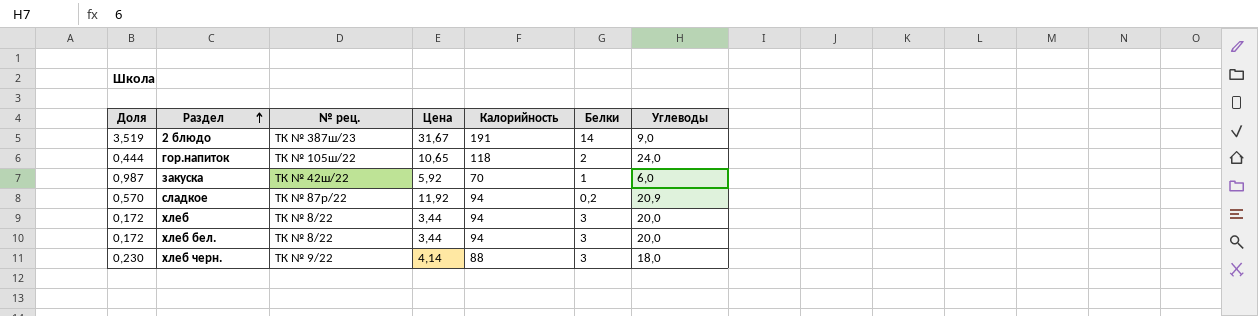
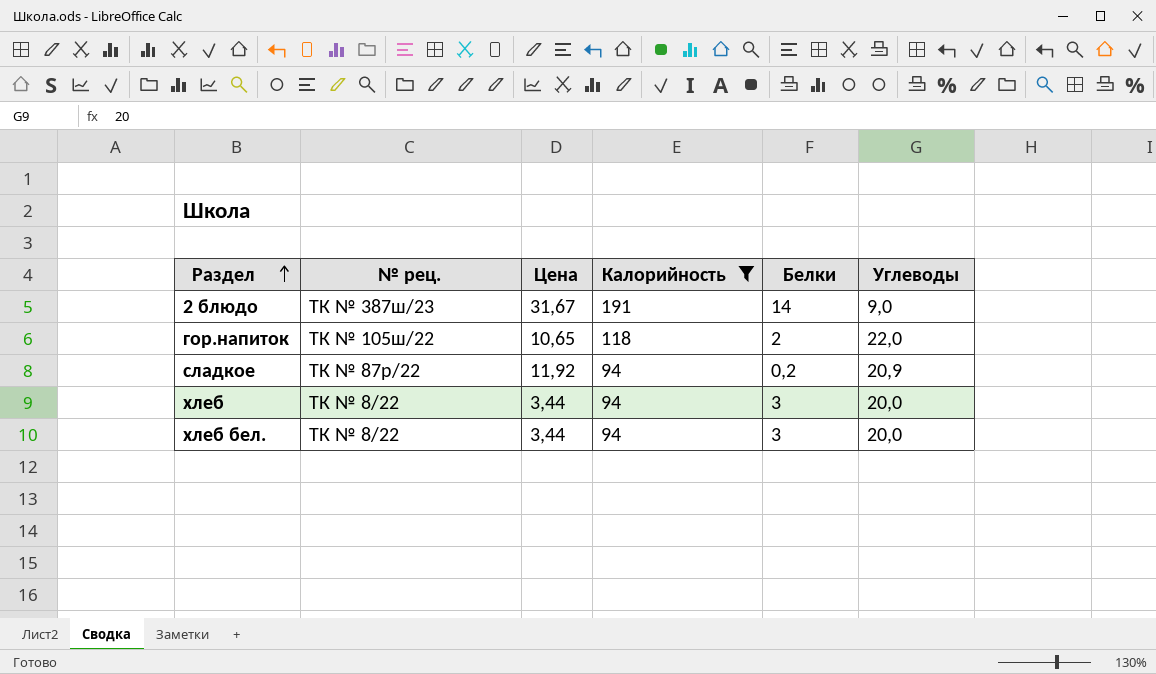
filter: none -> Калорийность >= 94
column Доля | formula: [Цена] / [Углеводы] -> none
гор.напиток | Углеводы: 24,0 -> 22,0

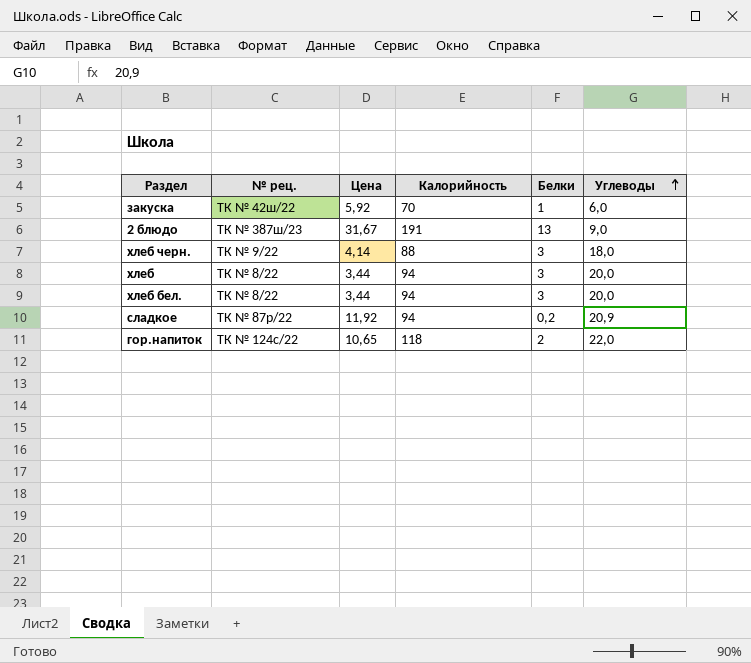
filter: Калорийность >= 94 -> none
row order: Раздел ascending -> Углеводы ascending
2 блюдо | Белки: 14 -> 13
гор.напиток | № рец.: ТК № 105ш/22 -> ТК № 124с/22

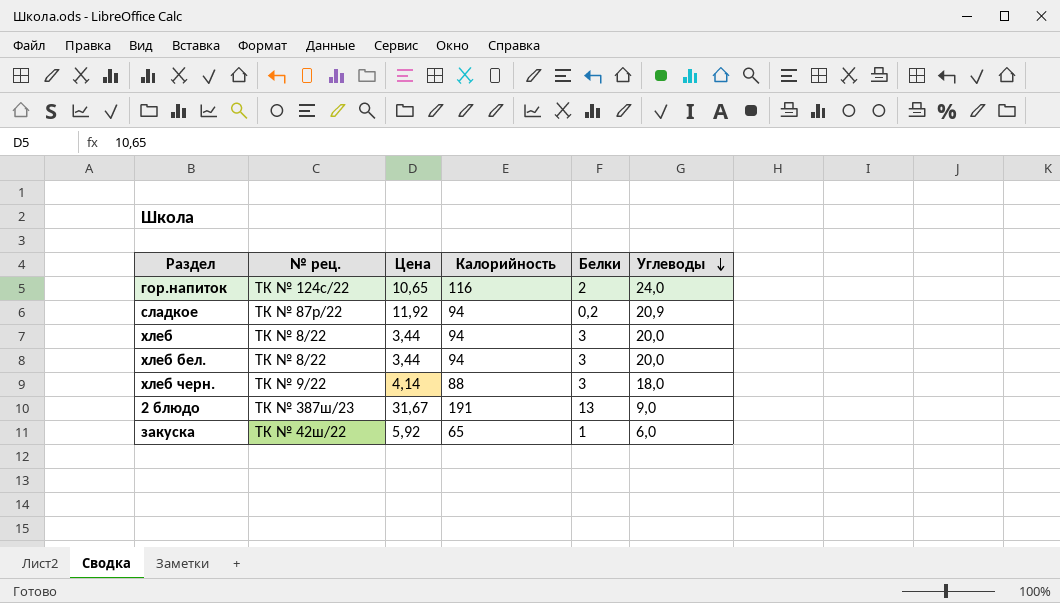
row order: Углеводы ascending -> Углеводы descending
гор.напиток | Калорийность: 118 -> 116
гор.напиток | Углеводы: 22,0 -> 24,0
закуска | Калорийность: 70 -> 65

